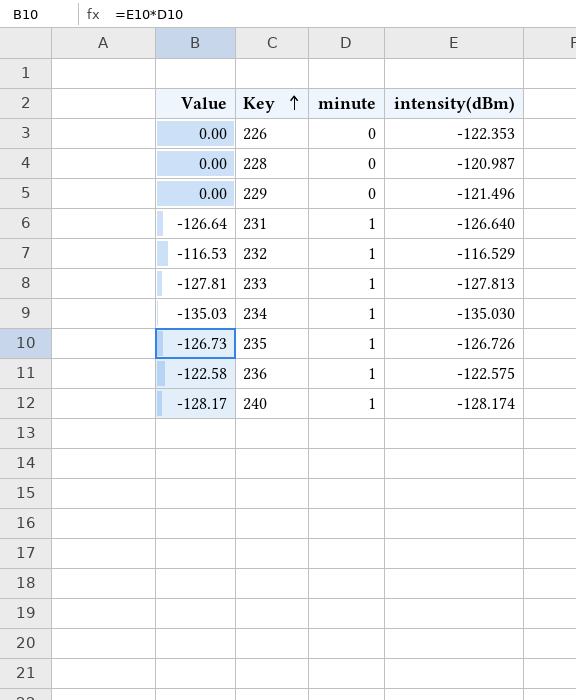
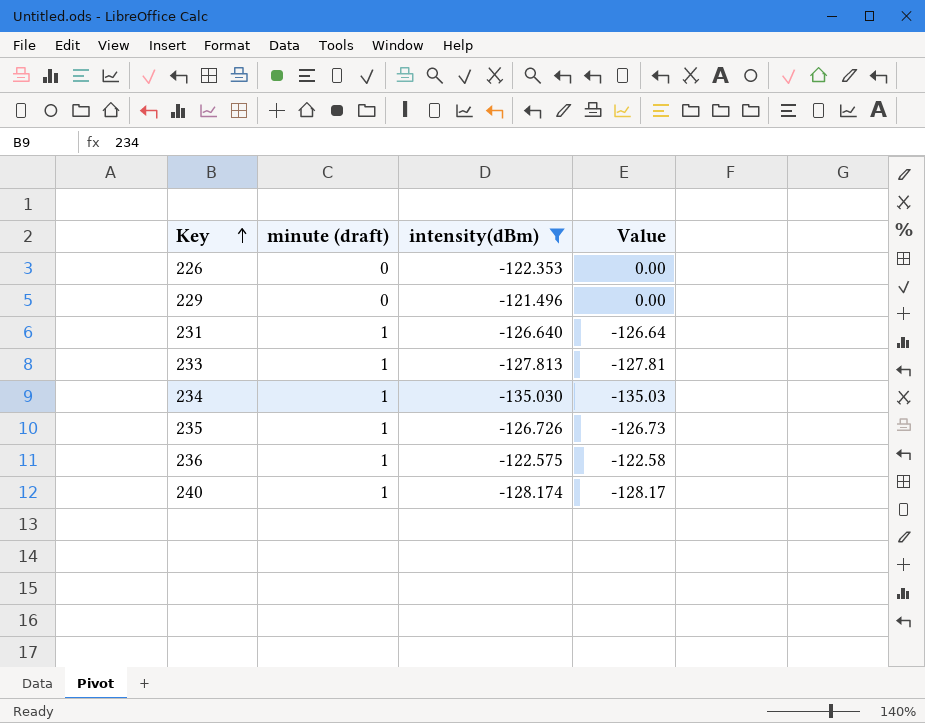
filter: none -> intensity(dBm) <= -121.496
column name: minute -> minute (draft)
column Value | position: 1 -> 4

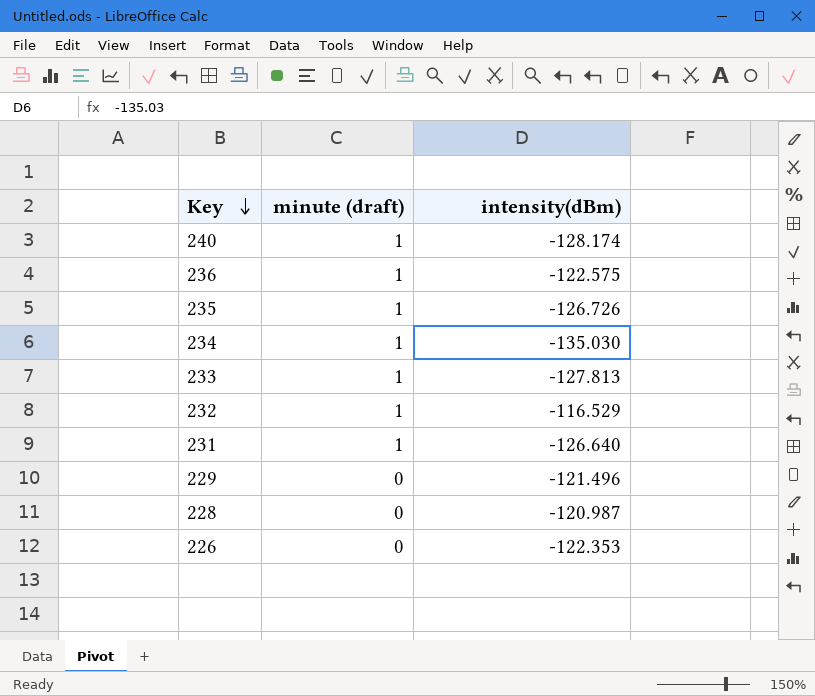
filter: intensity(dBm) <= -121.496 -> none
row order: Key ascending -> Key descending
column Value | formula: [minute (draft)] * [intensity(dBm)] -> none

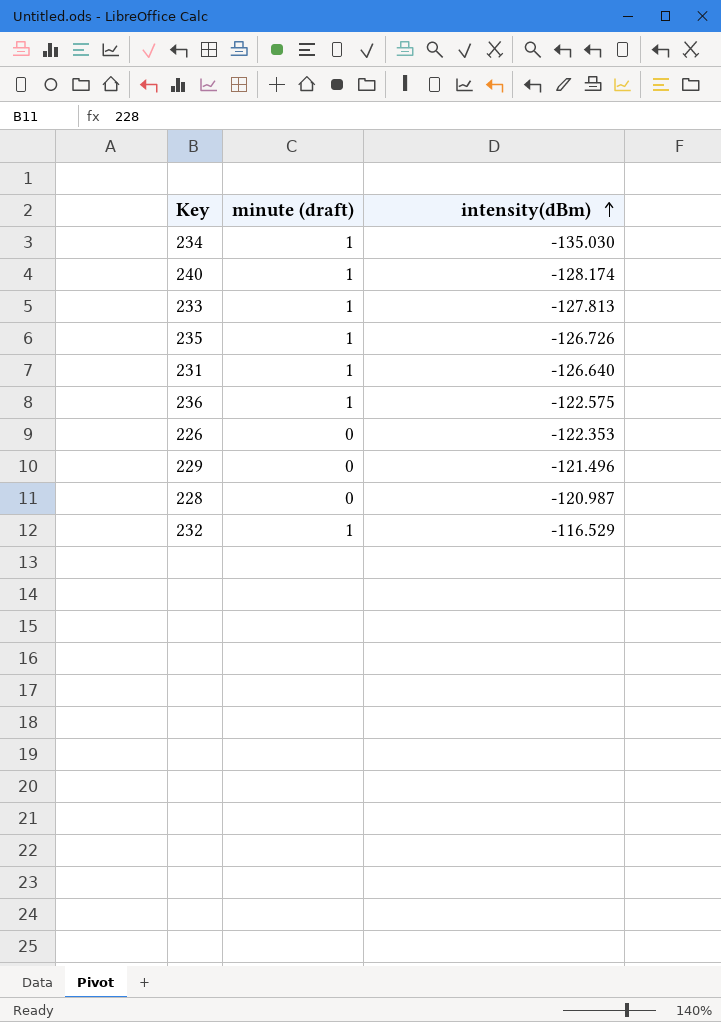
row order: Key descending -> intensity(dBm) ascending

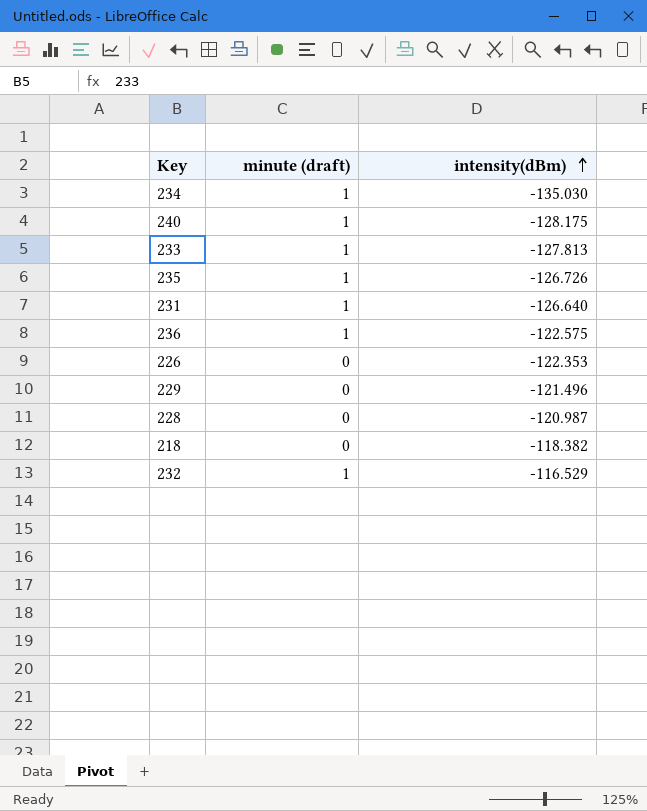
240 | intensity(dBm): -128.174 -> -128.175
row 218: none -> 0 | -118.382

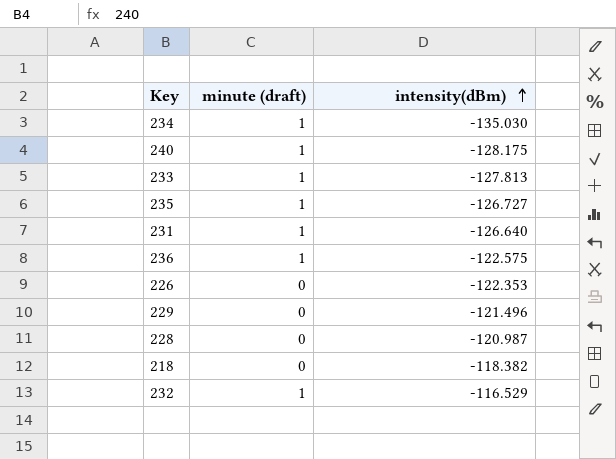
235 | intensity(dBm): -126.726 -> -126.727

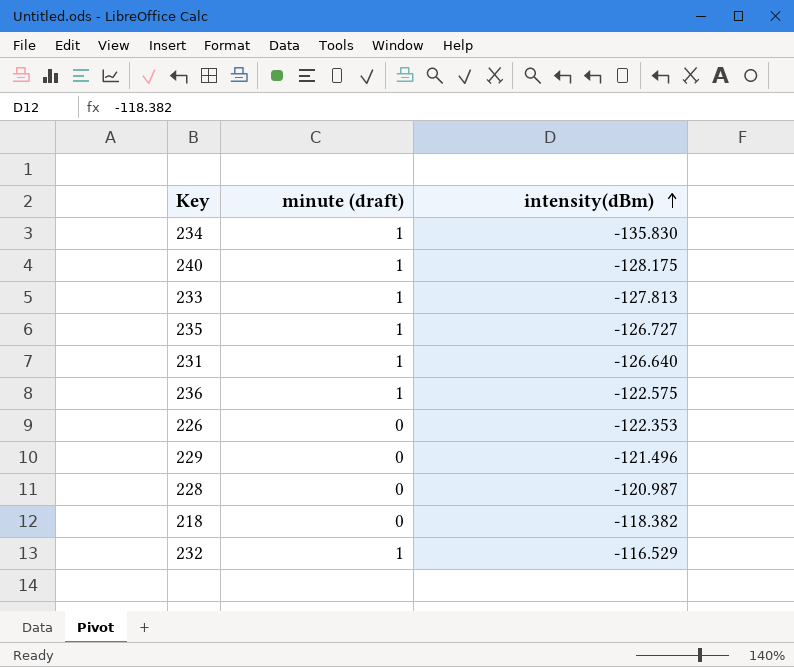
234 | intensity(dBm): -135.030 -> -135.830

